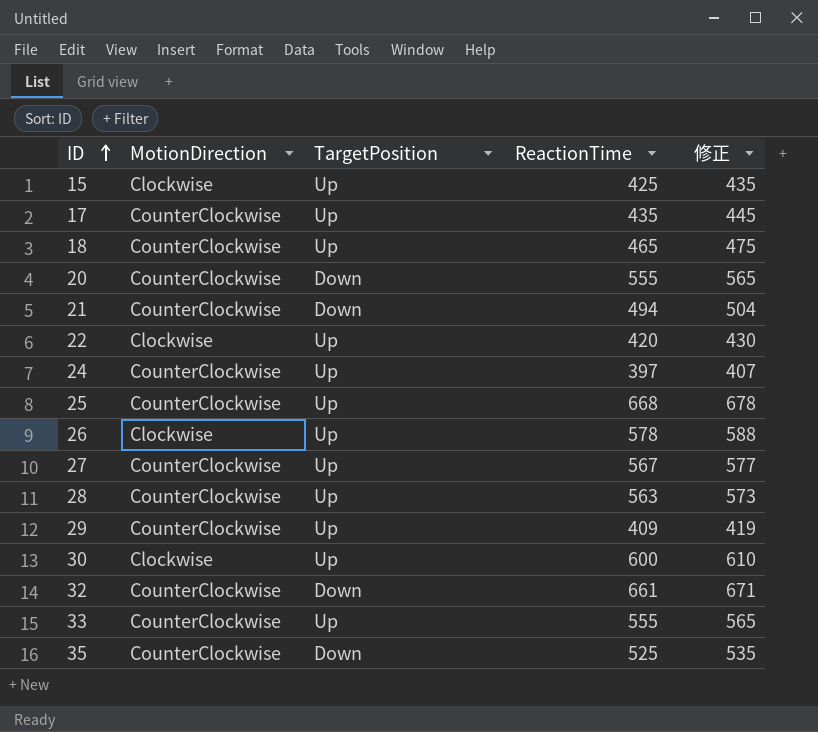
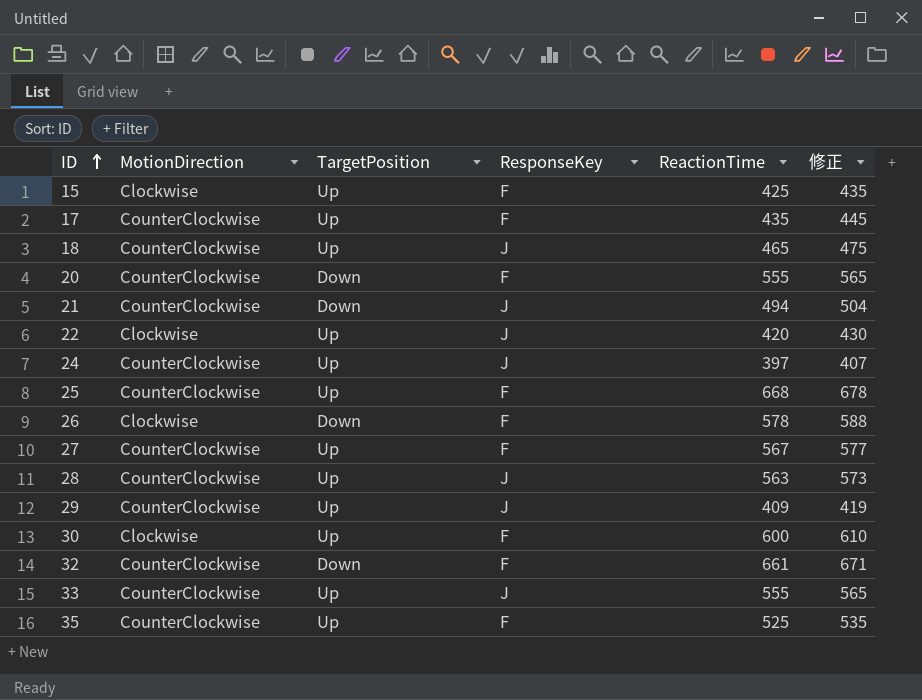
column ResponseKey | position: none -> 4
26 | TargetPosition: Up -> Down
35 | TargetPosition: Down -> Up

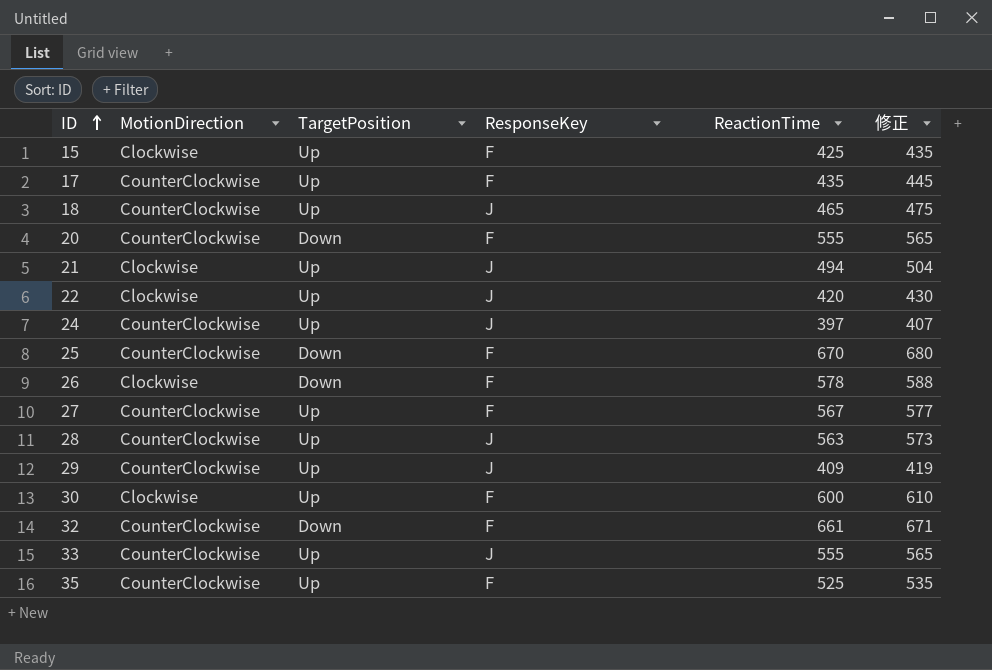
21 | MotionDirection: CounterClockwise -> Clockwise
21 | TargetPosition: Down -> Up
25 | TargetPosition: Up -> Down
25 | ReactionTime: 668 -> 670
25 | 修正: 678 -> 680

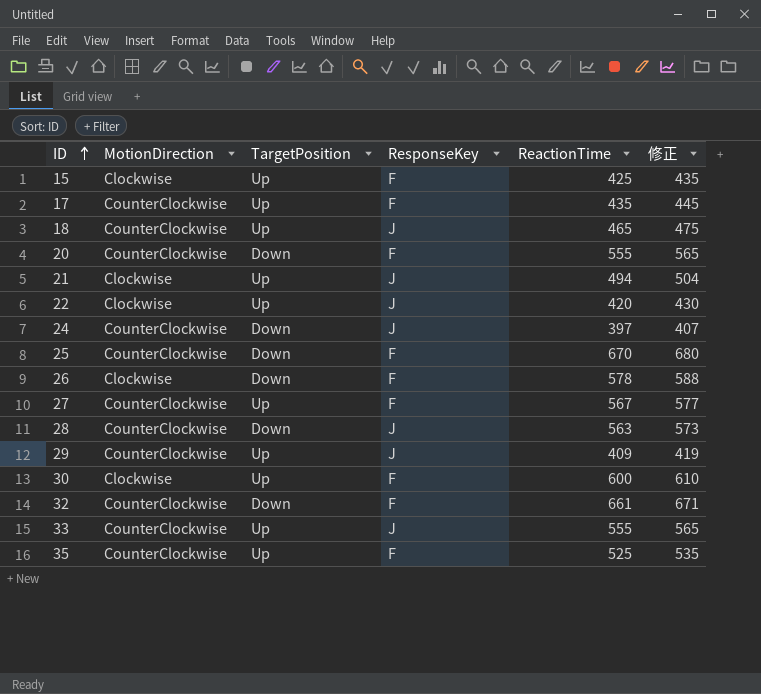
24 | TargetPosition: Up -> Down
28 | TargetPosition: Up -> Down

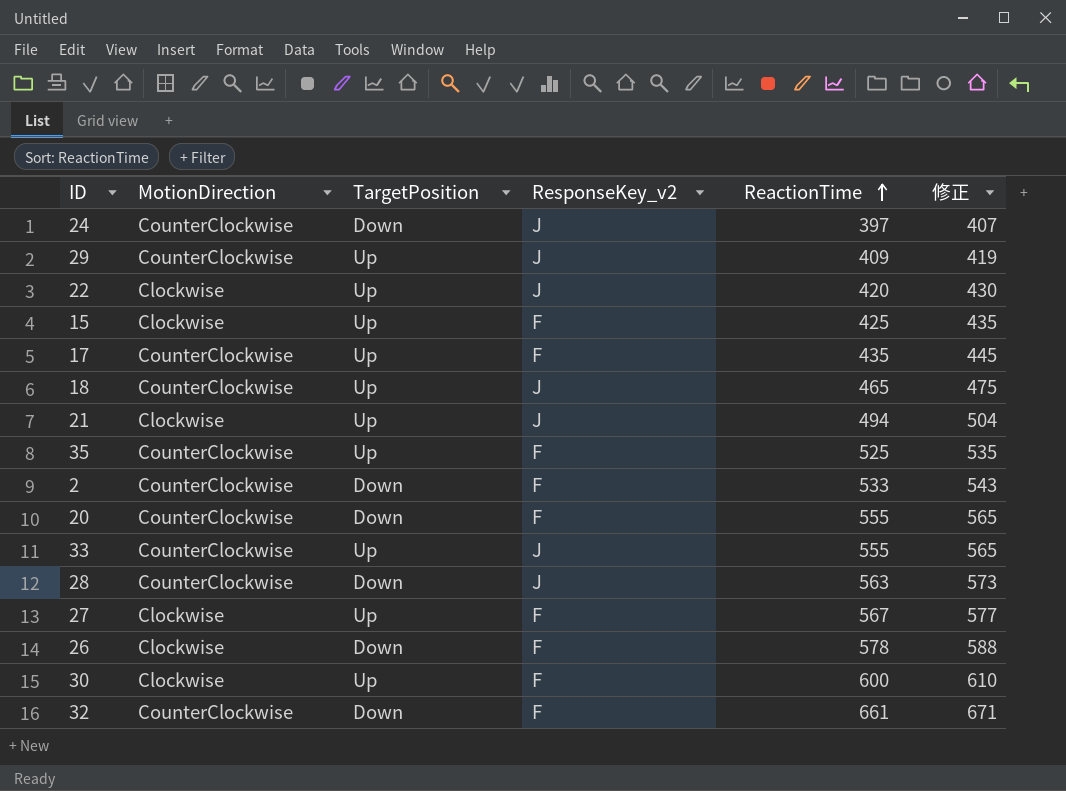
row order: ID ascending -> ReactionTime ascending
column name: ResponseKey -> ResponseKey_v2
row 25: CounterClockwise | Down | F | 670 | 680 -> none
row 2: none -> CounterClockwise | Down | F | 533 | 543
27 | MotionDirection: CounterClockwise -> Clockwise

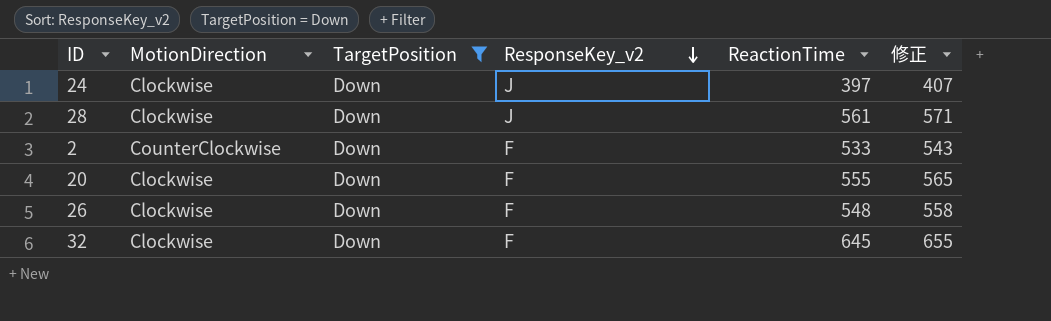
filter: none -> TargetPosition = Down
row order: ReactionTime ascending -> ResponseKey_v2 descending
24 | MotionDirection: CounterClockwise -> Clockwise
28 | MotionDirection: CounterClockwise -> Clockwise
28 | ReactionTime: 563 -> 561
28 | 修正: 573 -> 571
20 | MotionDirection: CounterClockwise -> Clockwise
26 | ReactionTime: 578 -> 548
26 | 修正: 588 -> 558
32 | MotionDirection: CounterClockwise -> Clockwise
32 | ReactionTime: 661 -> 645
32 | 修正: 671 -> 655

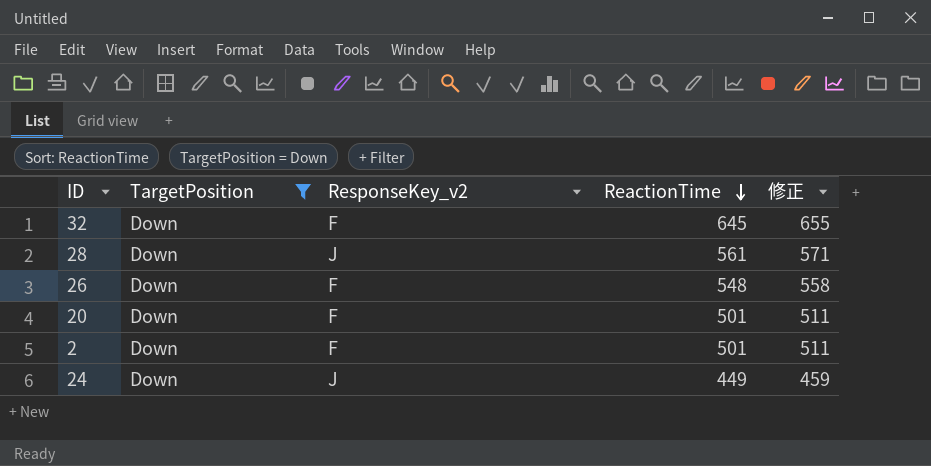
row order: ResponseKey_v2 descending -> ReactionTime descending
column MotionDirection | position: 2 -> none
20 | ReactionTime: 555 -> 501
20 | 修正: 565 -> 511
2 | ReactionTime: 533 -> 501
2 | 修正: 543 -> 511
24 | ReactionTime: 397 -> 449
24 | 修正: 407 -> 459

